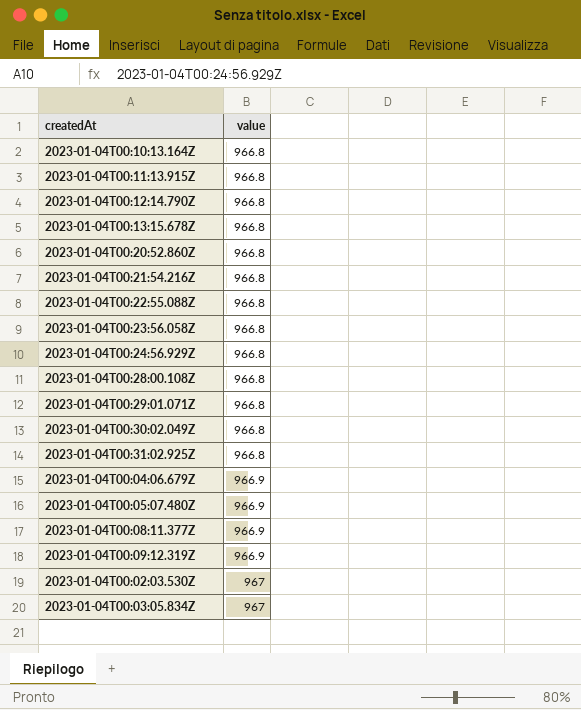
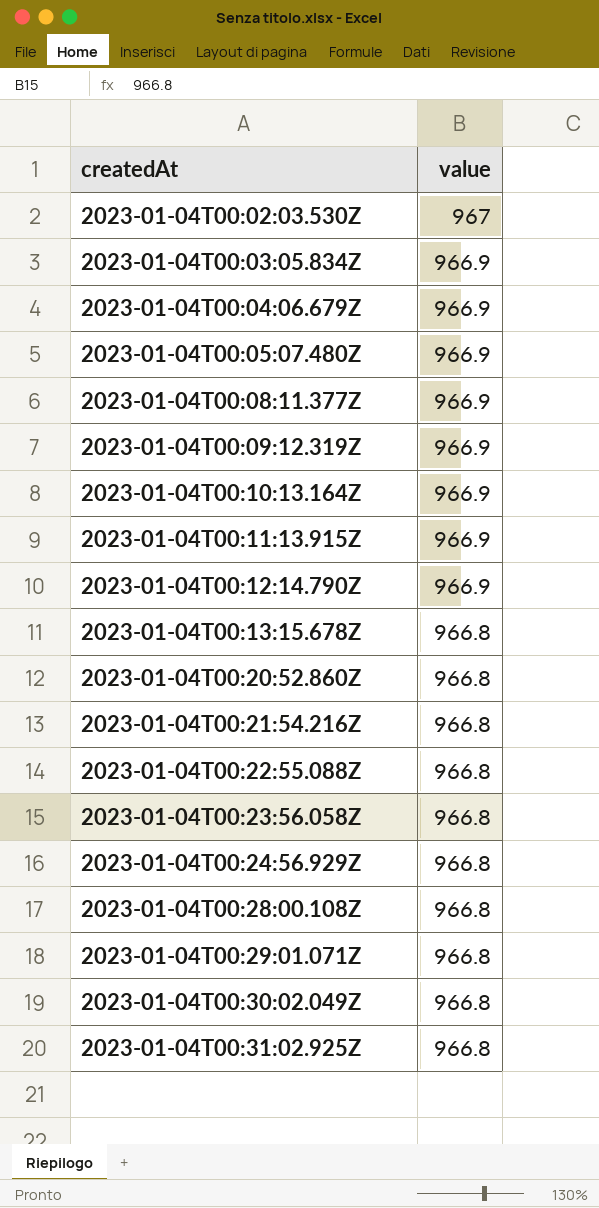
row order: value ascending -> createdAt ascending
2023-01-04T00:03:05.834Z | value: 967 -> 966.9
2023-01-04T00:10:13.164Z | value: 966.8 -> 966.9
2023-01-04T00:11:13.915Z | value: 966.8 -> 966.9
2023-01-04T00:12:14.790Z | value: 966.8 -> 966.9

